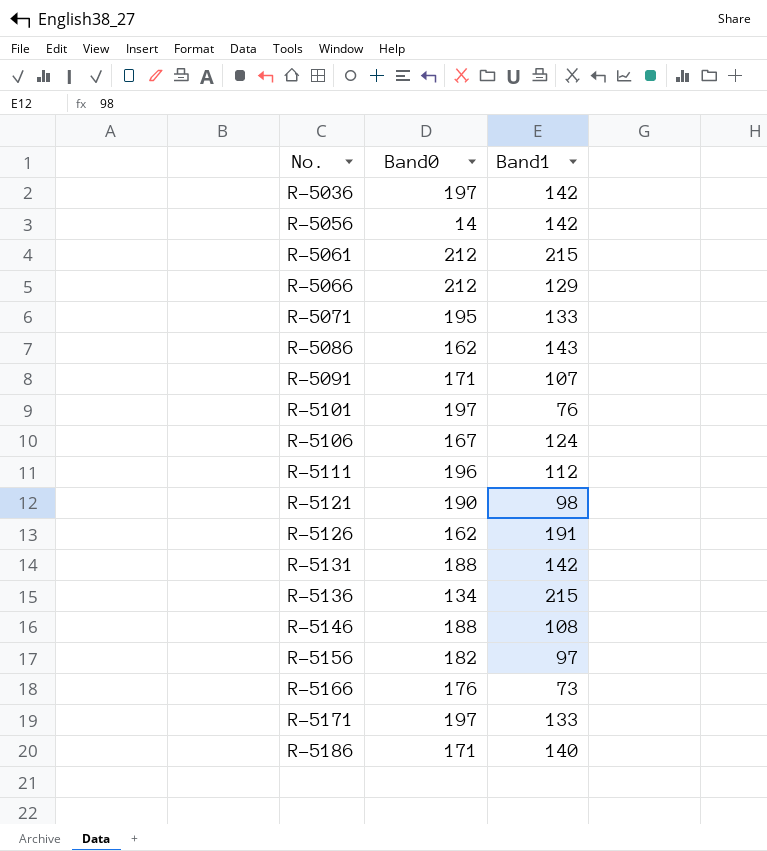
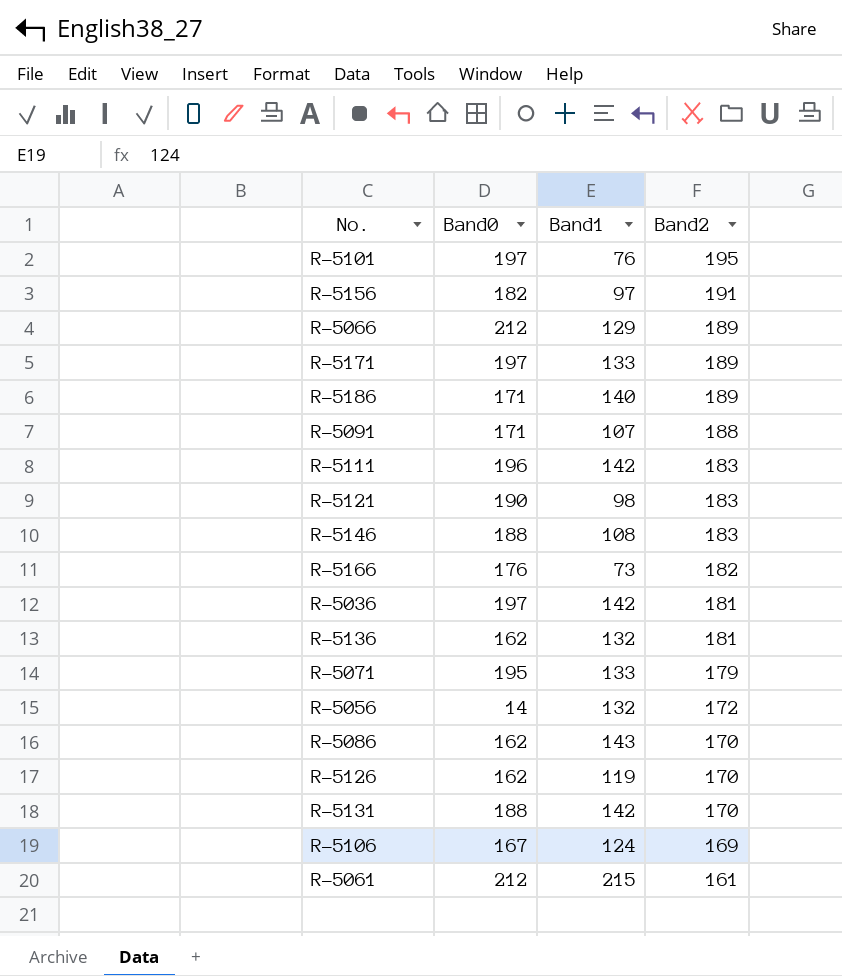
row order: No. ascending -> Band2 descending
column Band2 | position: none -> 4
R-5111 | Band1: 112 -> 142
R-5136 | Band0: 134 -> 162
R-5136 | Band1: 215 -> 132
R-5056 | Band1: 142 -> 132
R-5126 | Band1: 191 -> 119

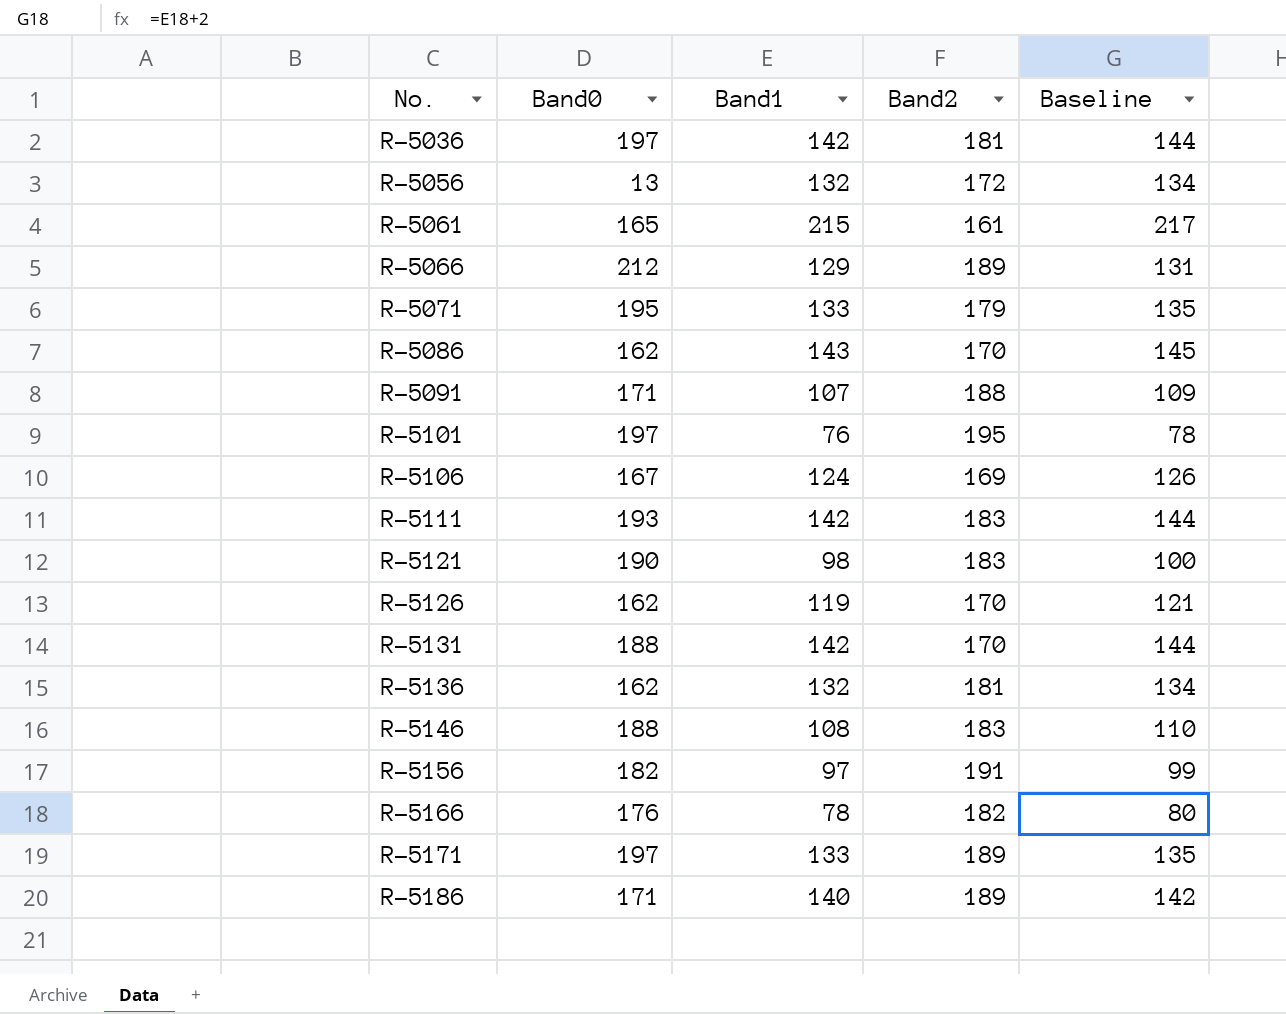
row order: Band2 descending -> No. ascending
column Baseline | formula: none -> [Band1] + 2
R-5056 | Band0: 14 -> 13
R-5061 | Band0: 212 -> 165
R-5111 | Band0: 196 -> 193
R-5166 | Band1: 73 -> 78

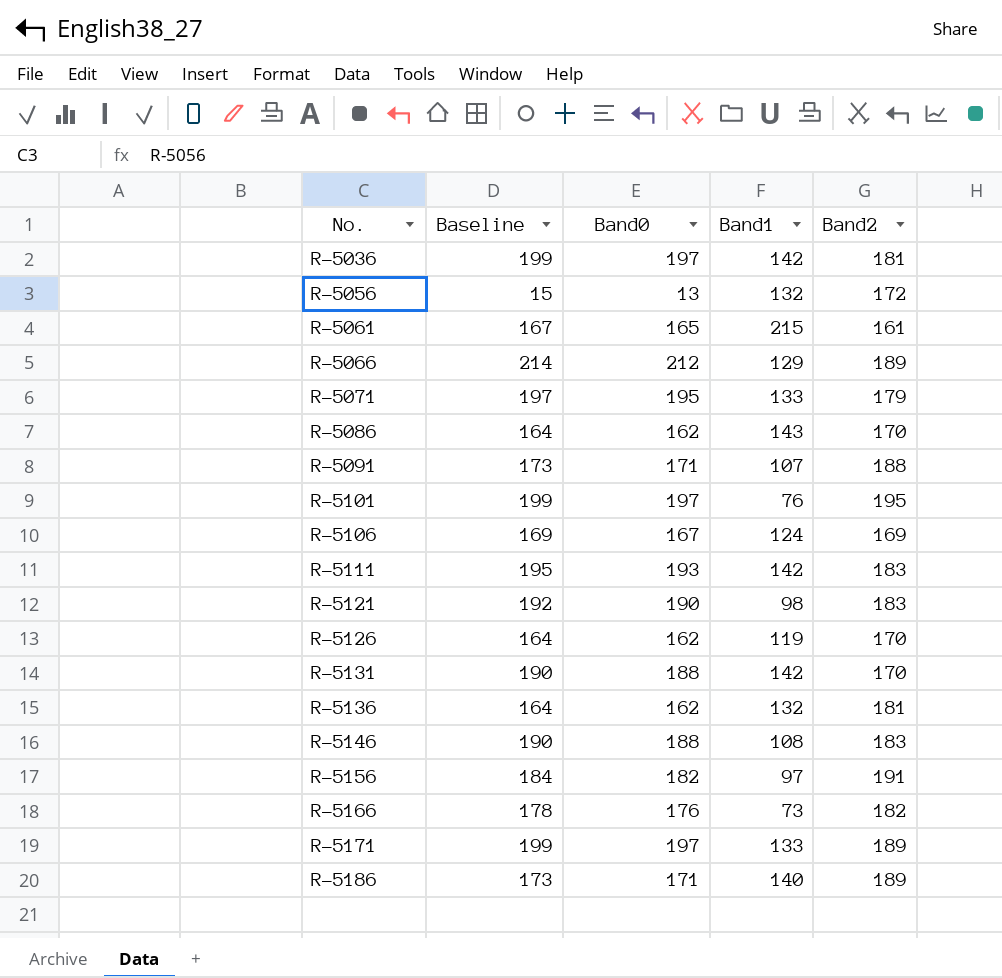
column Baseline | formula: [Band1] + 2 -> [Band0] + 2
column Baseline | position: 5 -> 2
R-5166 | Band1: 78 -> 73

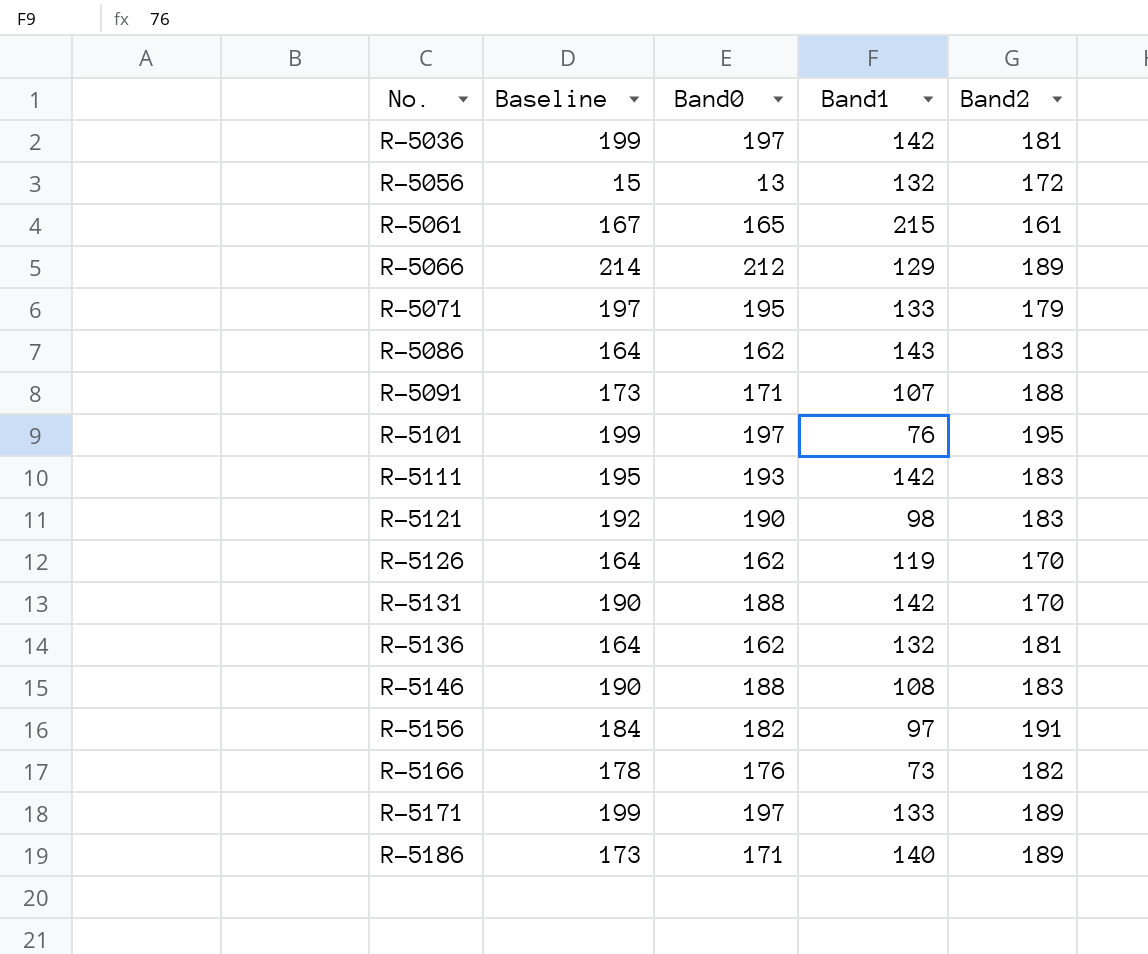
row R-5106: 169 | 167 | 124 | 169 -> none
R-5086 | Band2: 170 -> 183

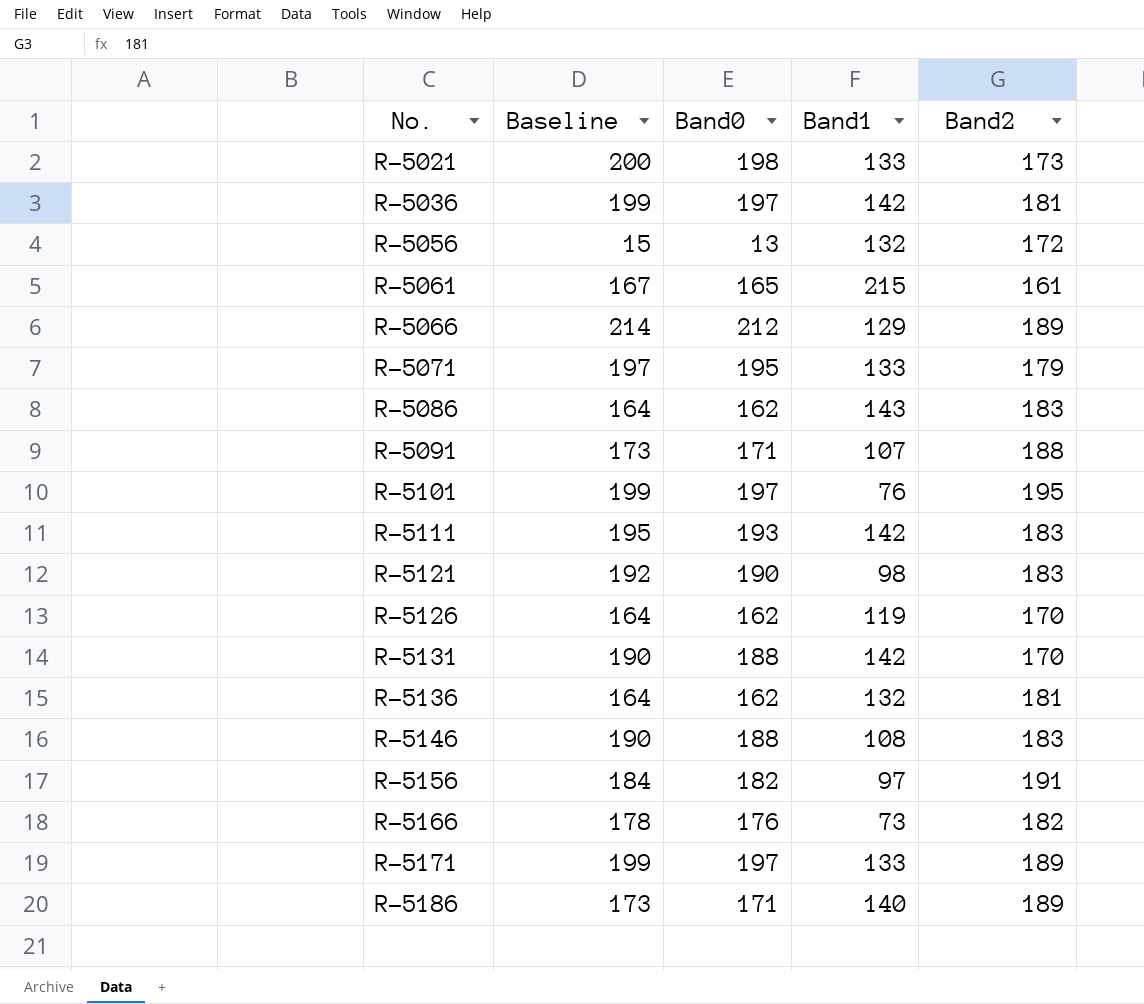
row R-5021: none -> 200 | 198 | 133 | 173

